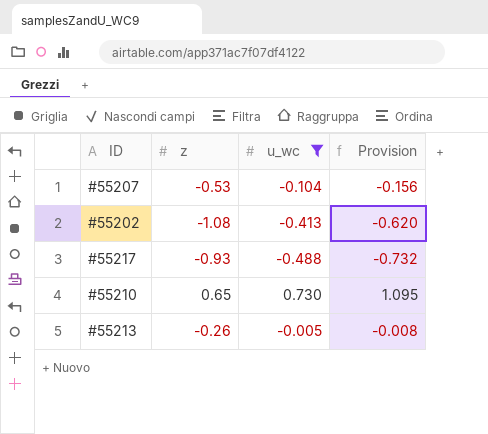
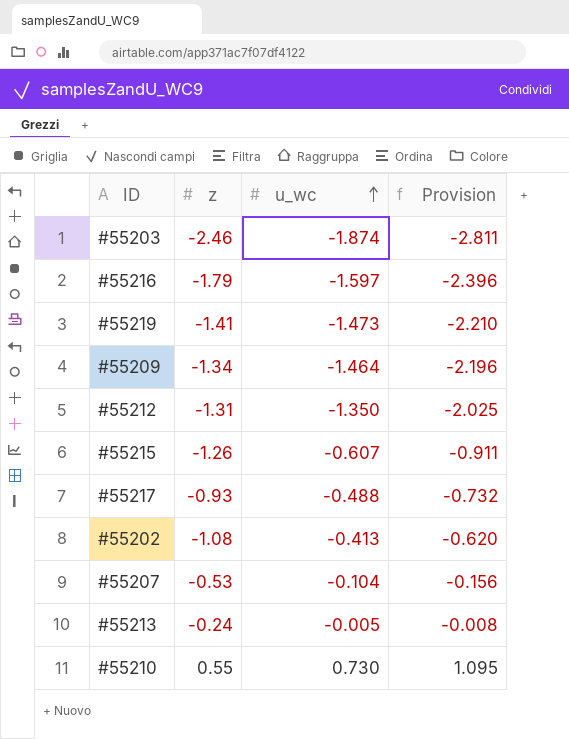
filter: u_wc >= -0.488 -> none
row order: none -> u_wc ascending
#55213 | z: -0.26 -> -0.24
#55210 | z: 0.65 -> 0.55

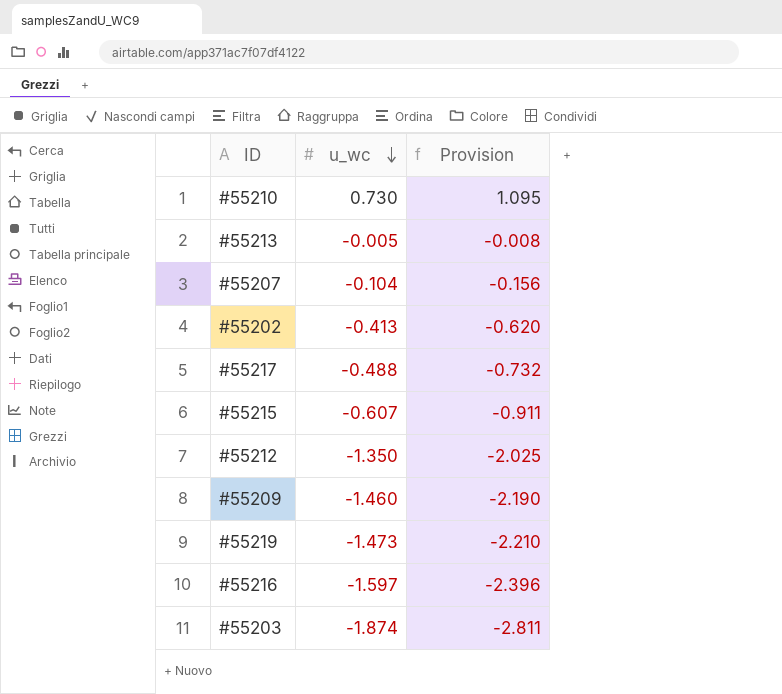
row order: u_wc ascending -> u_wc descending
column z | position: 2 -> none
#55209 | u_wc: -1.464 -> -1.460
#55209 | Provision: -2.196 -> -2.190

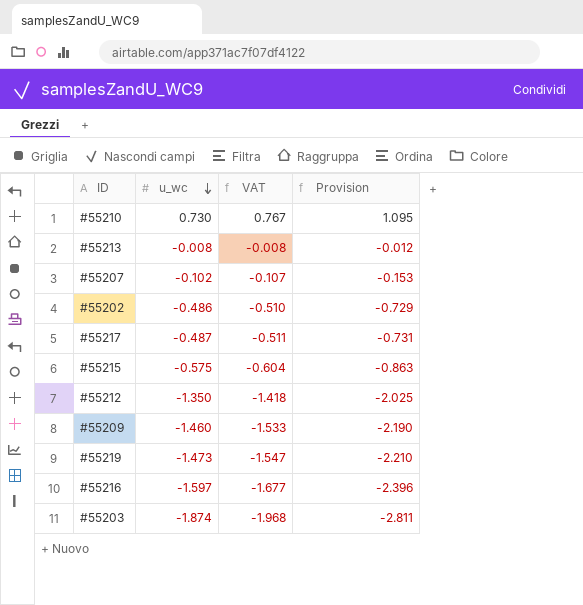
column VAT | formula: none -> [u_wc] * 1.05
#55213 | u_wc: -0.005 -> -0.008
#55213 | Provision: -0.008 -> -0.012
#55207 | u_wc: -0.104 -> -0.102
#55207 | Provision: -0.156 -> -0.153
#55202 | u_wc: -0.413 -> -0.486
#55202 | Provision: -0.620 -> -0.729
#55217 | u_wc: -0.488 -> -0.487
#55217 | Provision: -0.732 -> -0.731
#55215 | u_wc: -0.607 -> -0.575
#55215 | Provision: -0.911 -> -0.863

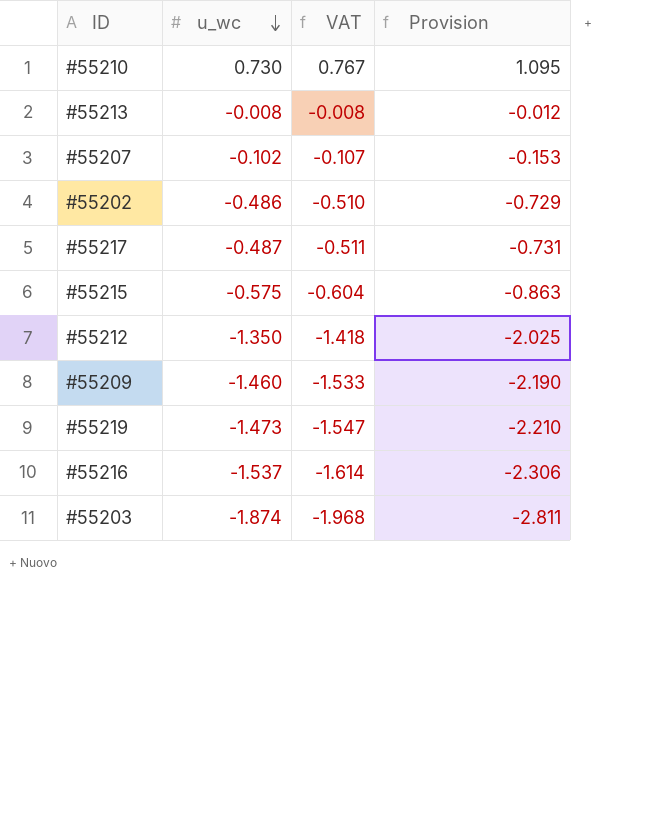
#55216 | u_wc: -1.597 -> -1.537
#55216 | VAT: -1.677 -> -1.614
#55216 | Provision: -2.396 -> -2.306

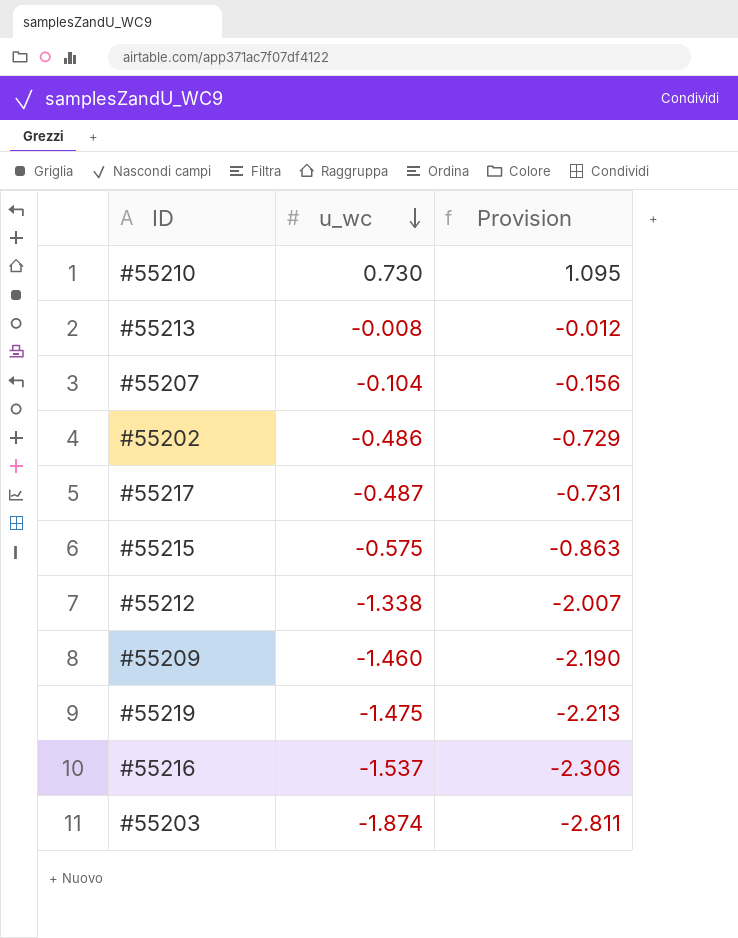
column VAT | formula: [u_wc] * 1.05 -> none
#55207 | u_wc: -0.102 -> -0.104
#55207 | Provision: -0.153 -> -0.156
#55212 | u_wc: -1.350 -> -1.338
#55212 | Provision: -2.025 -> -2.007
#55219 | u_wc: -1.473 -> -1.475
#55219 | Provision: -2.210 -> -2.213

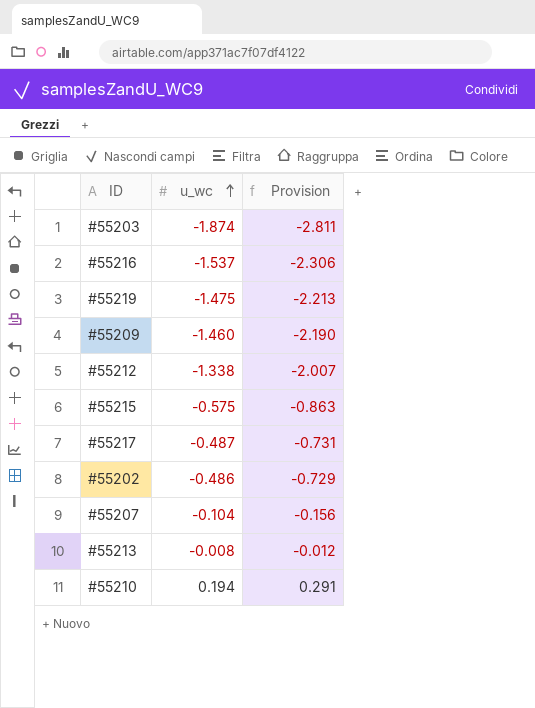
row order: u_wc descending -> u_wc ascending
#55210 | u_wc: 0.730 -> 0.194
#55210 | Provision: 1.095 -> 0.291

